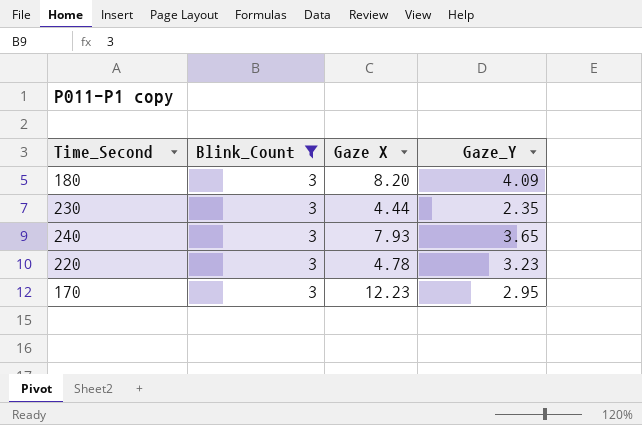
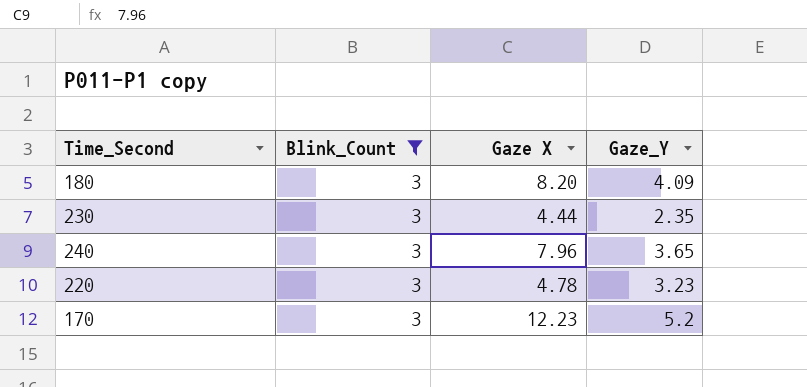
240 | Gaze X: 7.93 -> 7.96
170 | Gaze_Y: 2.95 -> 5.2

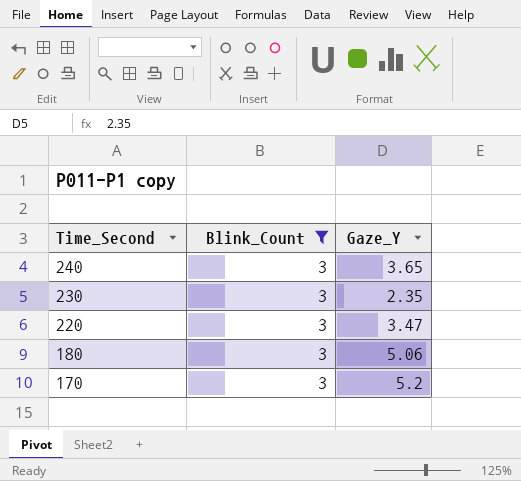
row order: none -> Time_Second descending
column Gaze X | position: 3 -> none
220 | Gaze_Y: 3.23 -> 3.47
180 | Gaze_Y: 4.09 -> 5.06

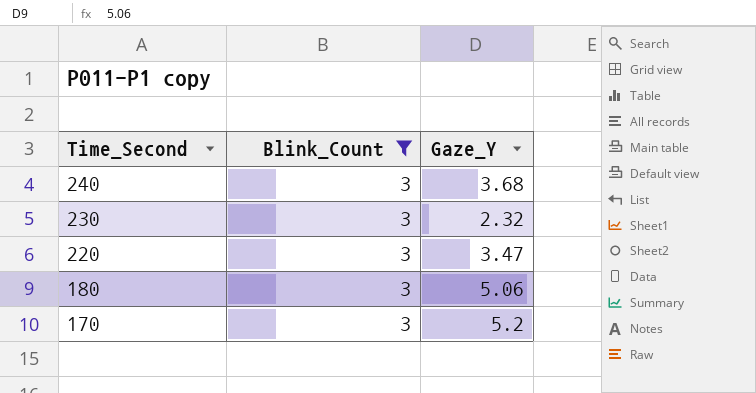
240 | Gaze_Y: 3.65 -> 3.68
230 | Gaze_Y: 2.35 -> 2.32

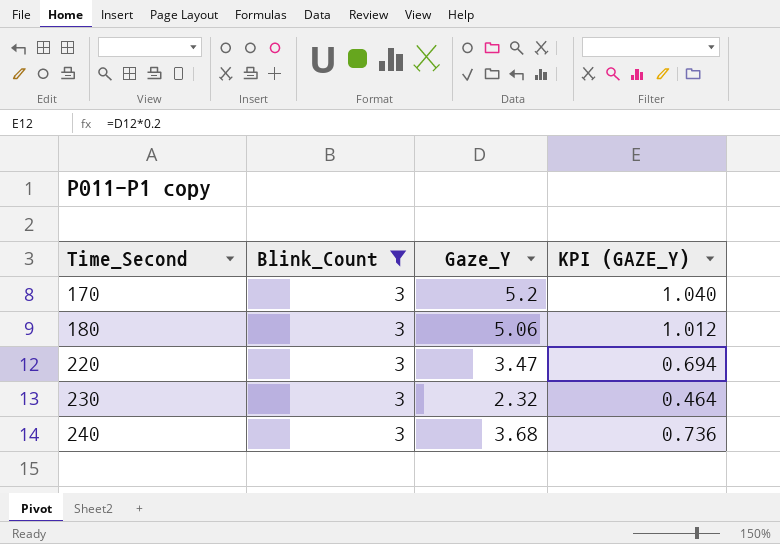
row order: Time_Second descending -> Time_Second ascending
column KPI (GAZE_Y) | formula: none -> [Gaze_Y] * 0.2

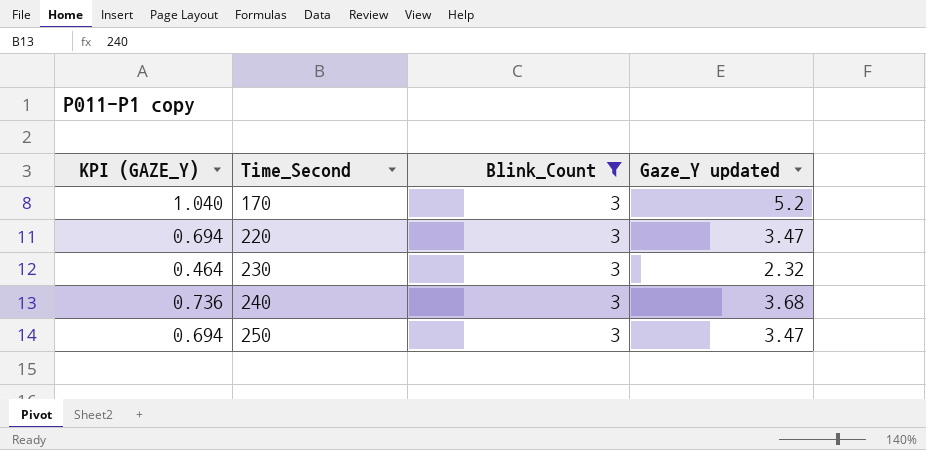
column KPI (GAZE_Y) | position: 4 -> 1
column name: Gaze_Y -> Gaze_Y updated
row 180: 3 | 5.06 | 1.012 -> none
row 250: none -> 0.694 | 3 | 3.47

